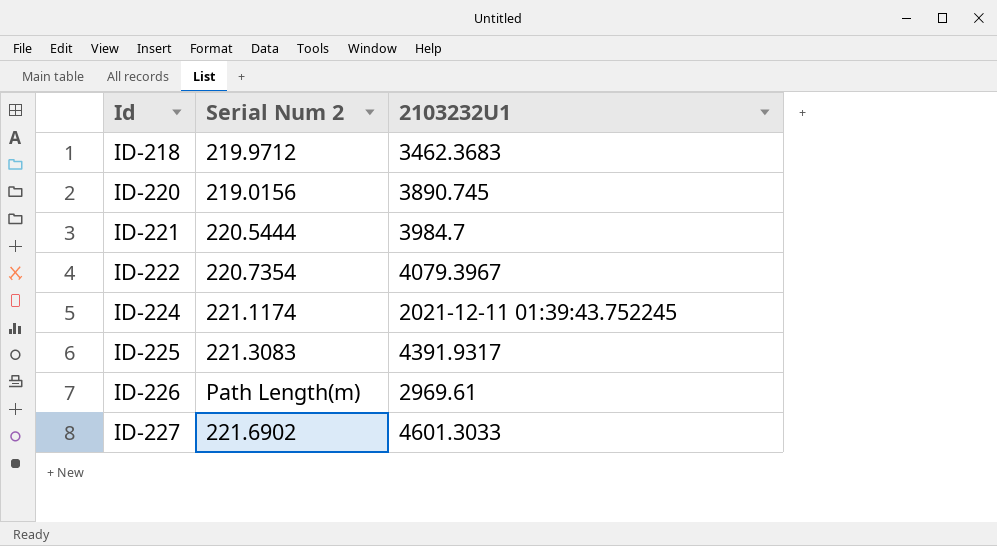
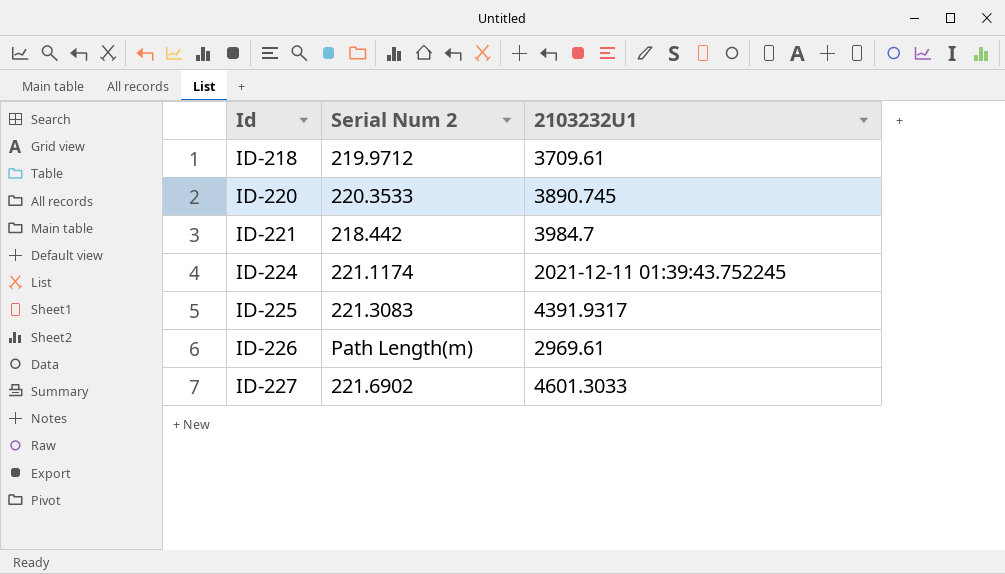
row ID-222: 220.7354 | 4079.3967 -> none
ID-218 | 2103232U1: 3462.3683 -> 3709.61
ID-220 | Serial Num 2: 219.0156 -> 220.3533
ID-221 | Serial Num 2: 220.5444 -> 218.442

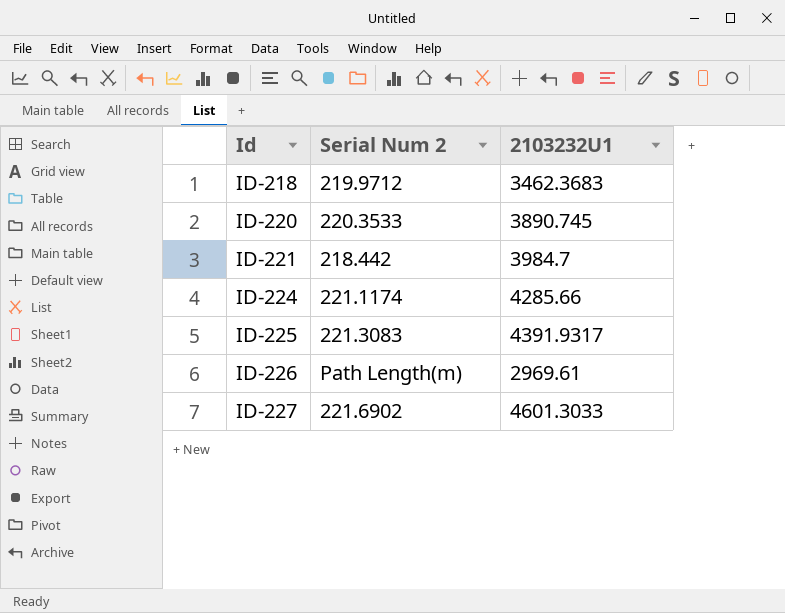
ID-218 | 2103232U1: 3709.61 -> 3462.3683
ID-224 | 2103232U1: 2021-12-11 01:39:43.752245 -> 4285.66

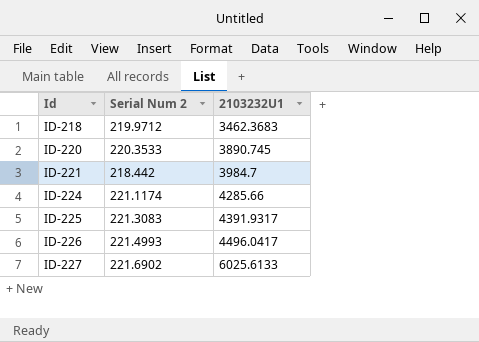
ID-226 | Serial Num 2: Path Length(m) -> 221.4993
ID-226 | 2103232U1: 2969.61 -> 4496.0417
ID-227 | 2103232U1: 4601.3033 -> 6025.6133

